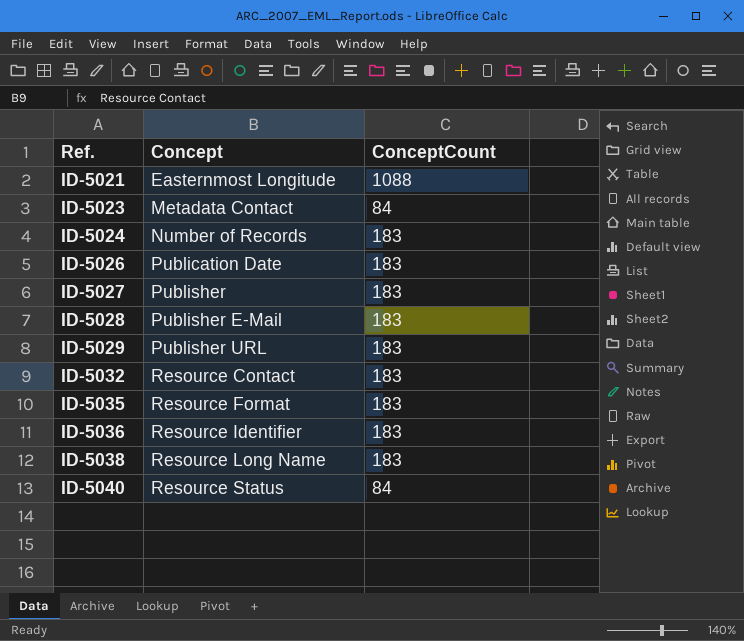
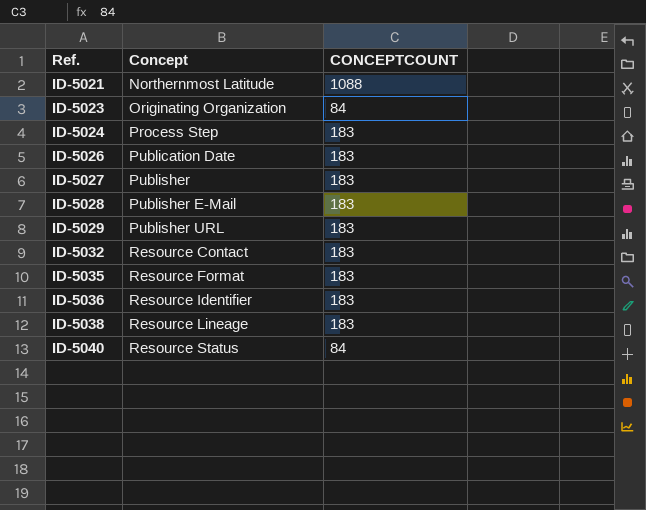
column name: ConceptCount -> CONCEPTCOUNT
ID-5021 | Concept: Easternmost Longitude -> Northernmost Latitude
ID-5023 | Concept: Metadata Contact -> Originating Organization
ID-5024 | Concept: Number of Records -> Process Step
ID-5038 | Concept: Resource Long Name -> Resource Lineage

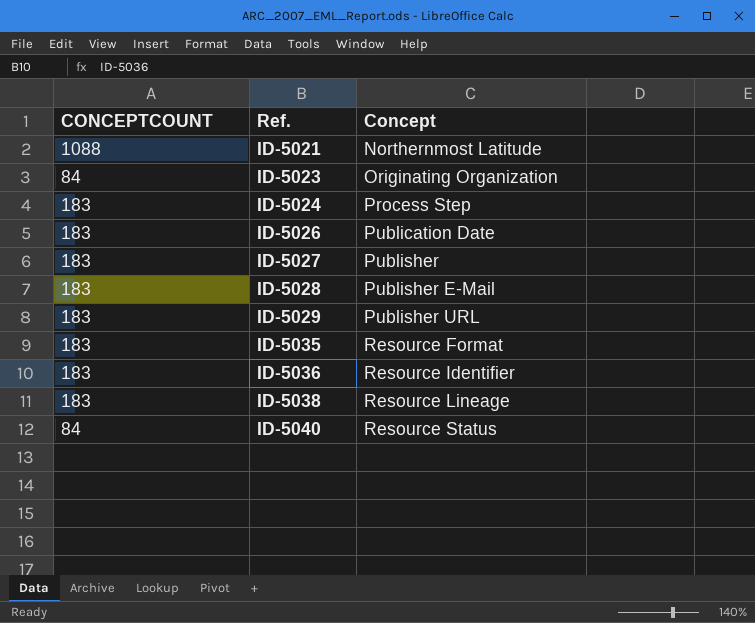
column CONCEPTCOUNT | position: 3 -> 1
row ID-5032: Resource Contact | 183 -> none

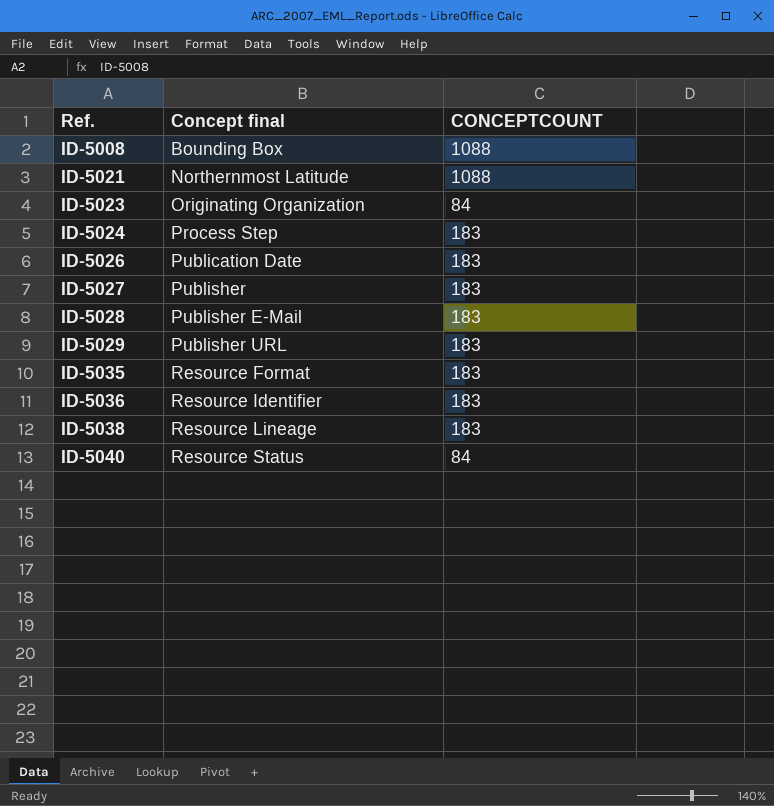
column name: Concept -> Concept final
column CONCEPTCOUNT | position: 1 -> 3
row ID-5008: none -> Bounding Box | 1088

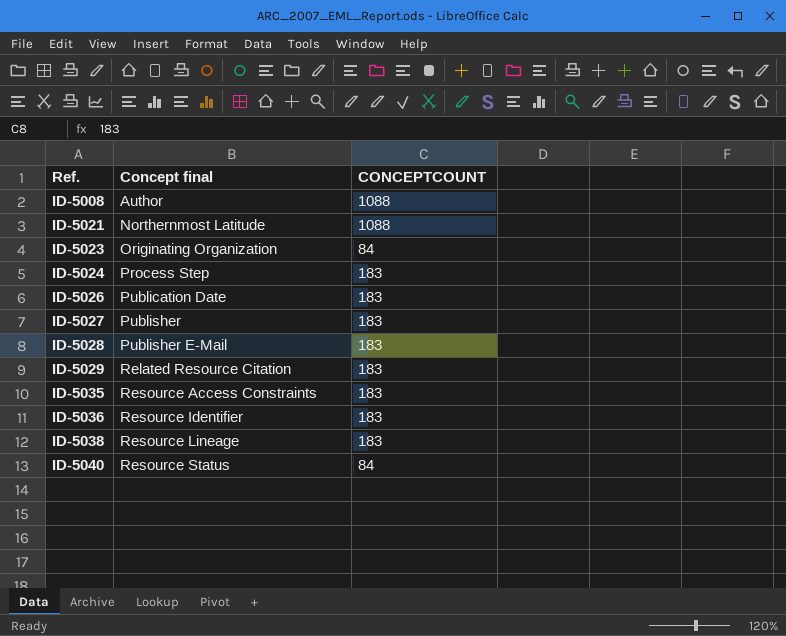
ID-5008 | Concept final: Bounding Box -> Author
ID-5029 | Concept final: Publisher URL -> Related Resource Citation
ID-5035 | Concept final: Resource Format -> Resource Access Constraints

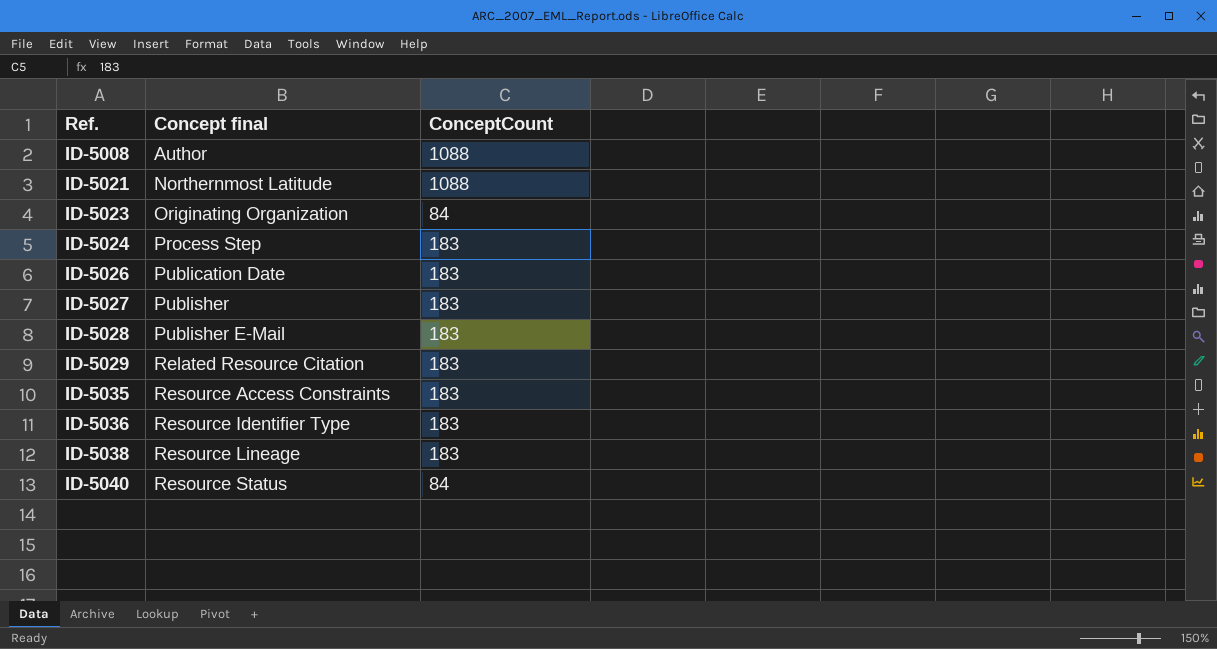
column name: CONCEPTCOUNT -> ConceptCount
ID-5036 | Concept final: Resource Identifier -> Resource Identifier Type

